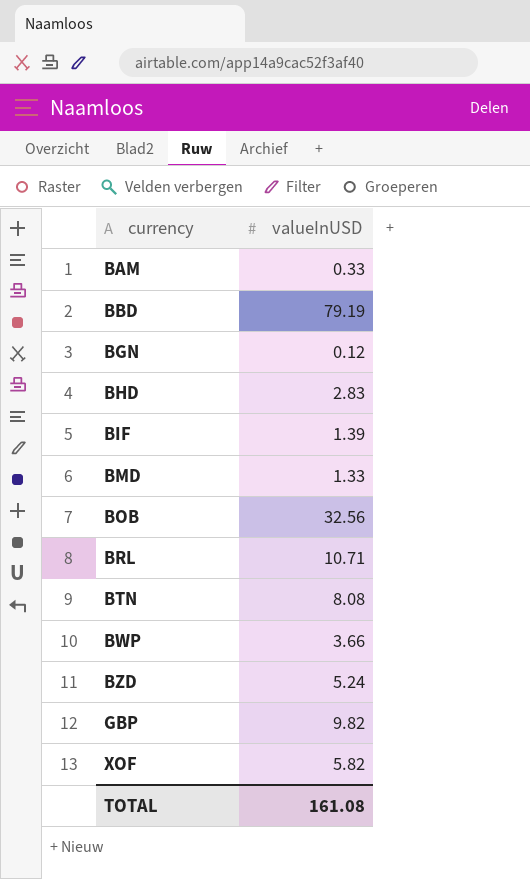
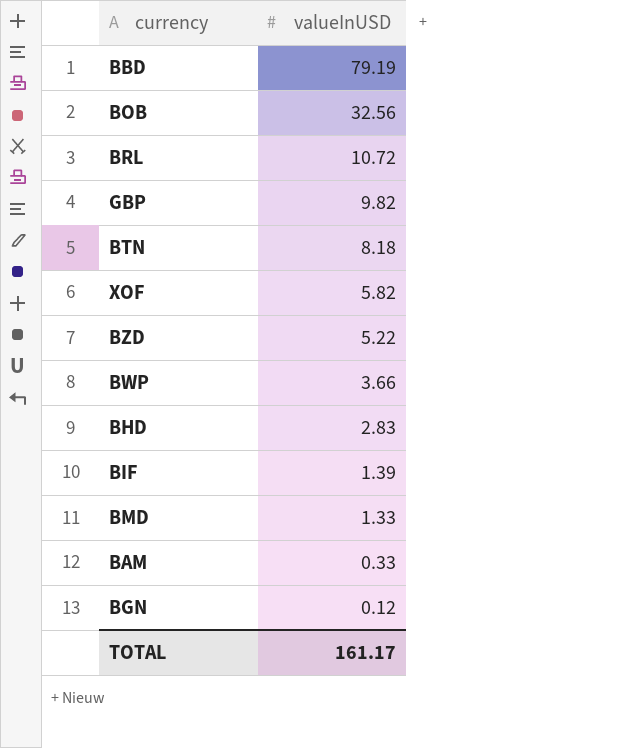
row order: currency ascending -> valueInUSD descending
BRL | valueInUSD: 10.71 -> 10.72
BTN | valueInUSD: 8.08 -> 8.18
BZD | valueInUSD: 5.24 -> 5.22
TOTAL | valueInUSD: 161.08 -> 161.17

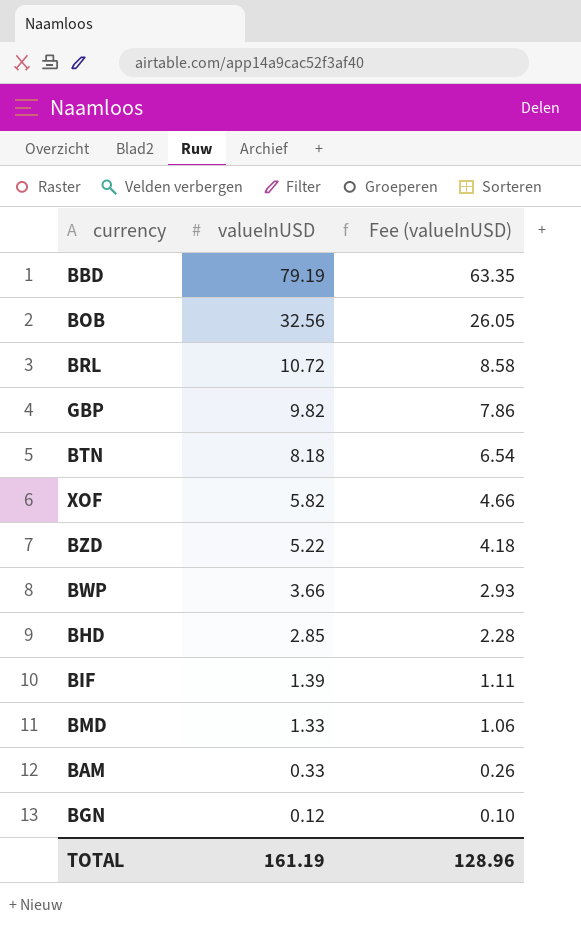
column Fee (valueInUSD) | formula: none -> [valueInUSD] * 0.8
BHD | valueInUSD: 2.83 -> 2.85
TOTAL | valueInUSD: 161.17 -> 161.19

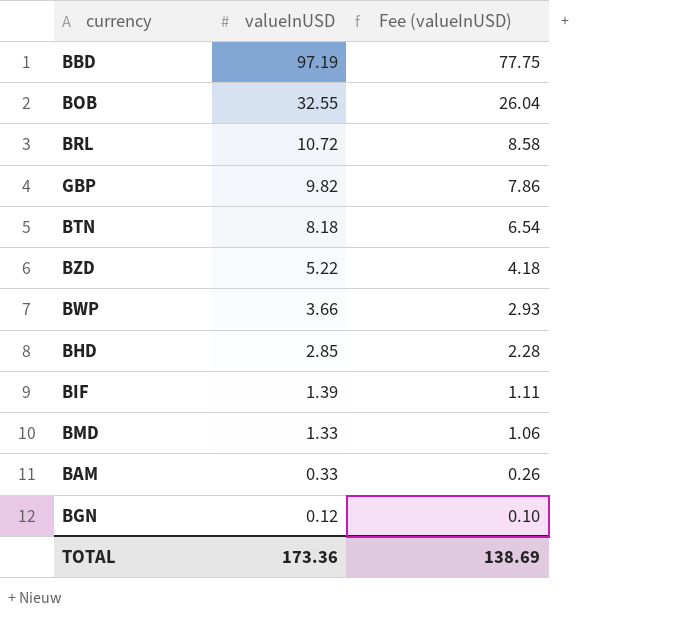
row XOF: 5.82 | 4.66 -> none
BBD | valueInUSD: 79.19 -> 97.19
BBD | Fee (valueInUSD): 63.35 -> 77.75
BOB | valueInUSD: 32.56 -> 32.55
BOB | Fee (valueInUSD): 26.05 -> 26.04
TOTAL | valueInUSD: 161.19 -> 173.36
TOTAL | Fee (valueInUSD): 128.96 -> 138.69

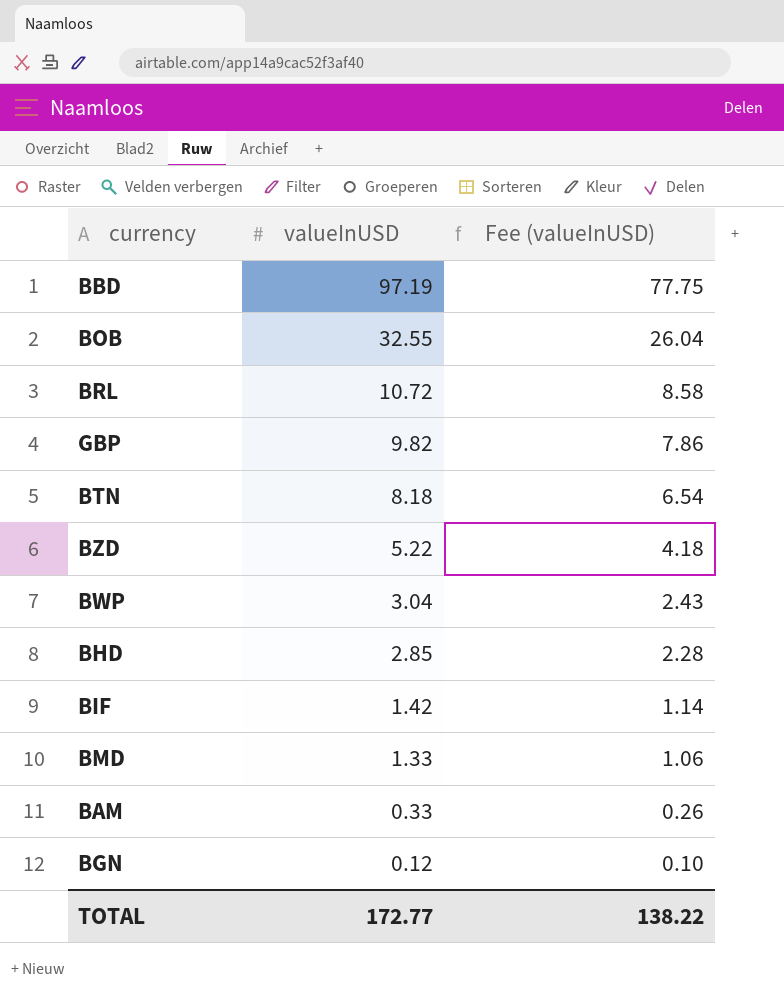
BWP | valueInUSD: 3.66 -> 3.04
BWP | Fee (valueInUSD): 2.93 -> 2.43
BIF | valueInUSD: 1.39 -> 1.42
BIF | Fee (valueInUSD): 1.11 -> 1.14
TOTAL | valueInUSD: 173.36 -> 172.77
TOTAL | Fee (valueInUSD): 138.69 -> 138.22

